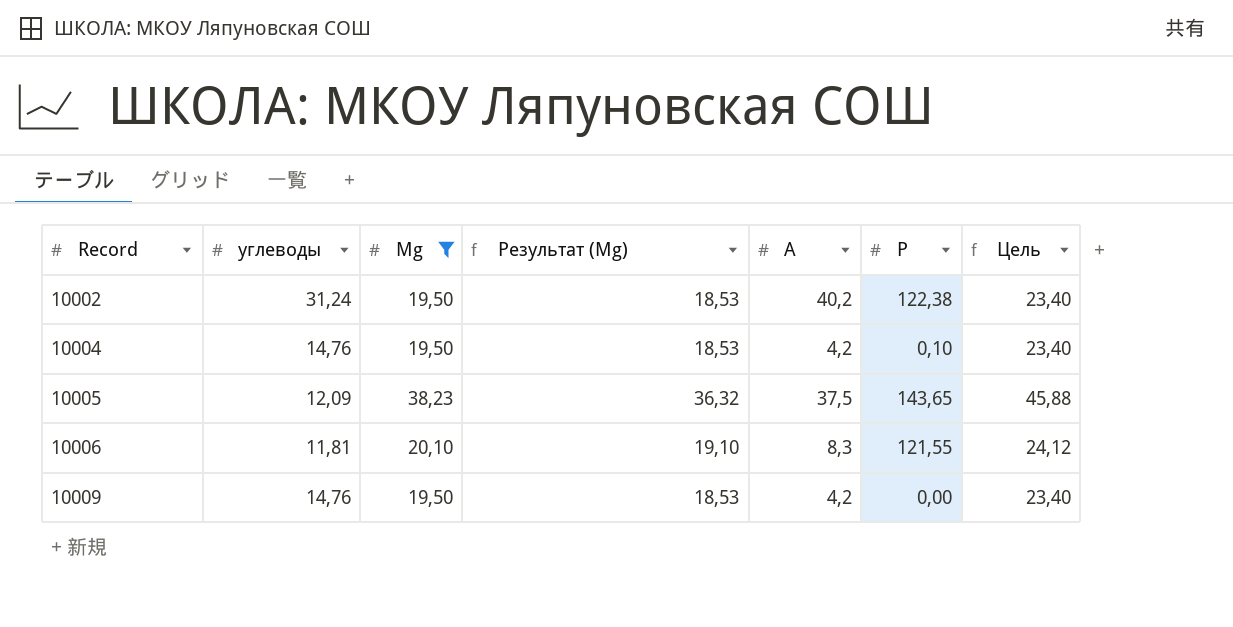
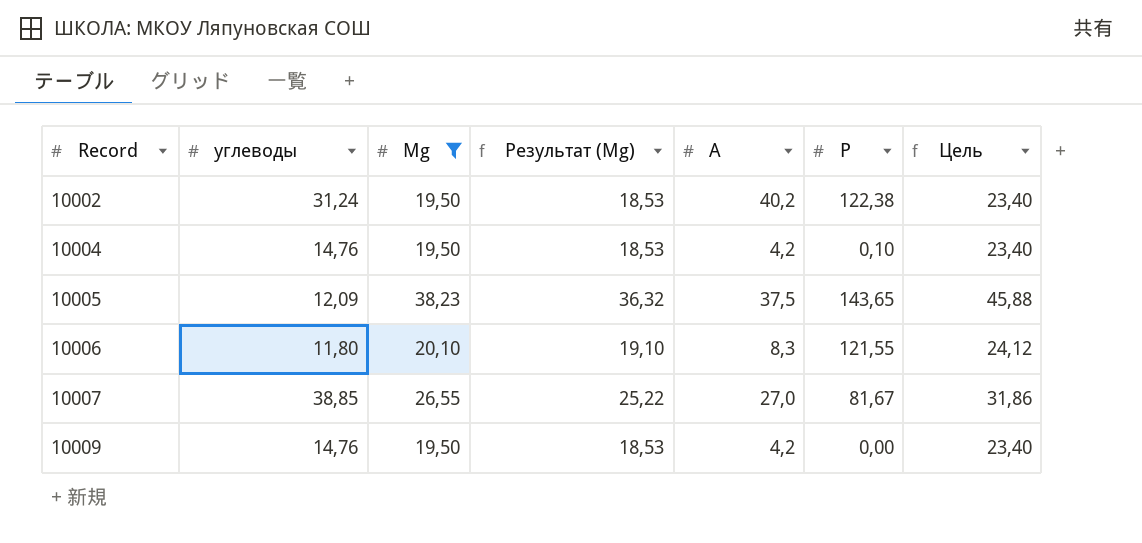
10006 | углеводы: 11,81 -> 11,80
row 10007: none -> 38,85 | 26,55 | 25,22 | 27,0 | 81,67 | 31,86

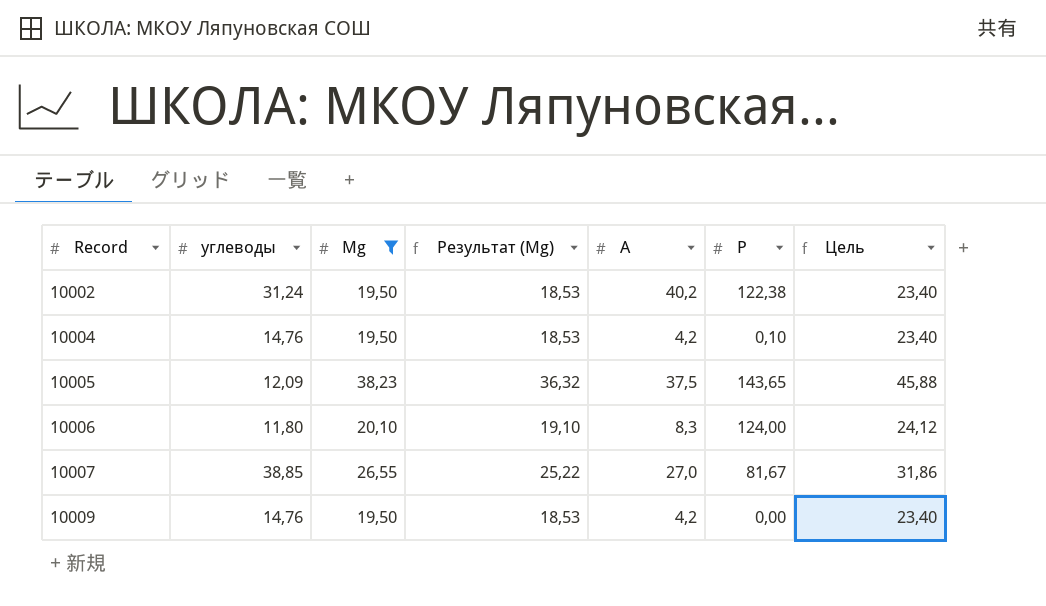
10006 | P: 121,55 -> 124,00

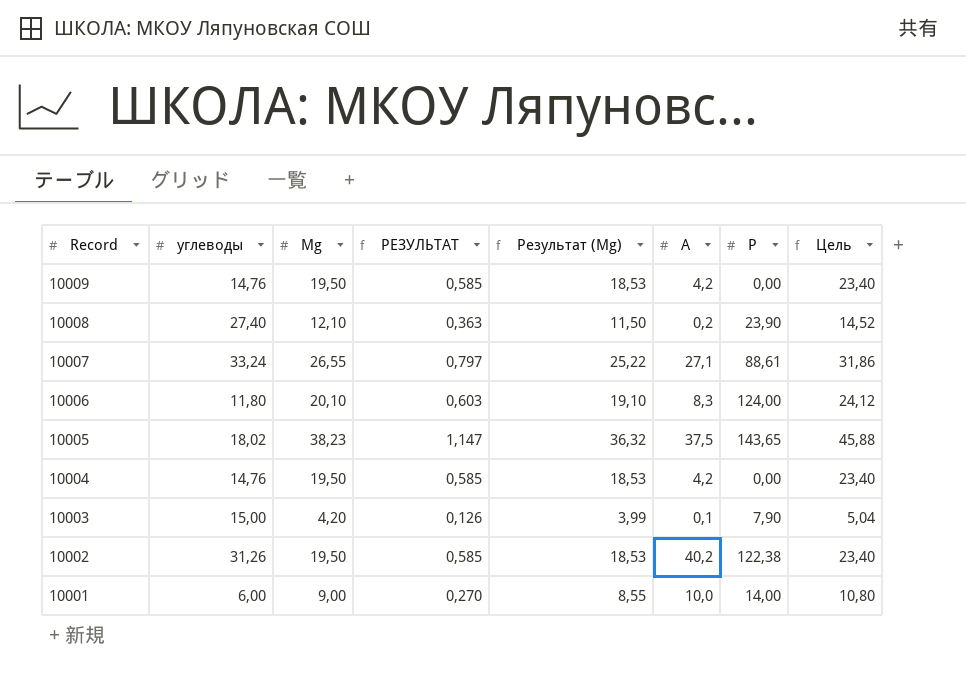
filter: Mg >= 19,50 -> none
row order: Record ascending -> Record descending
column РЕЗУЛЬТАТ | formula: none -> [Mg] * 0,03
10007 | углеводы: 38,85 -> 33,24
10007 | A: 27,0 -> 27,1
10007 | P: 81,67 -> 88,61
10005 | углеводы: 12,09 -> 18,02
10004 | P: 0,10 -> 0,00
10002 | углеводы: 31,24 -> 31,26

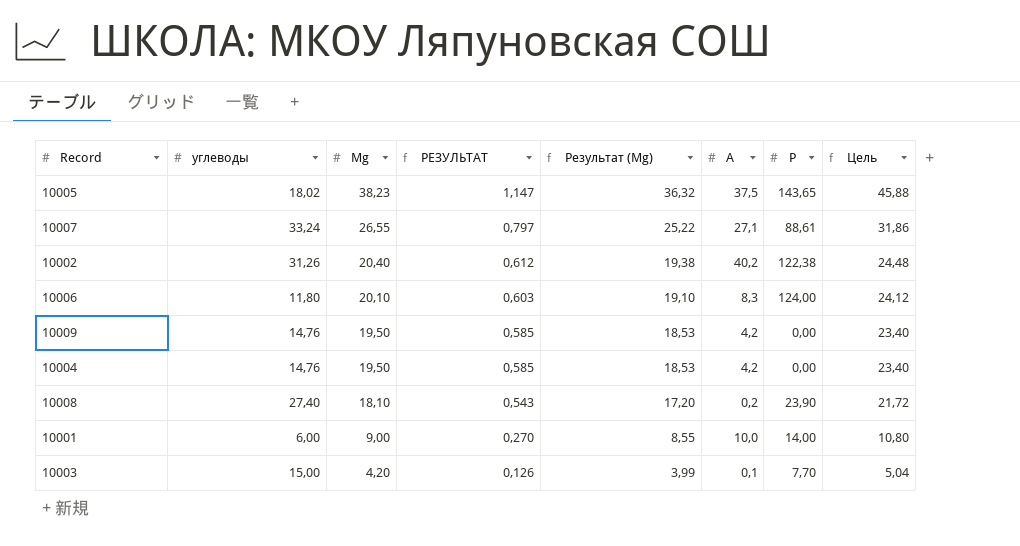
row order: Record descending -> Mg descending
10002 | Mg: 19,50 -> 20,40
10002 | РЕЗУЛЬТАТ: 0,585 -> 0,612
10002 | Результат (Mg): 18,53 -> 19,38
10002 | Цель: 23,40 -> 24,48
10008 | Mg: 12,10 -> 18,10
10008 | РЕЗУЛЬТАТ: 0,363 -> 0,543
10008 | Результат (Mg): 11,50 -> 17,20
10008 | Цель: 14,52 -> 21,72
10003 | P: 7,90 -> 7,70

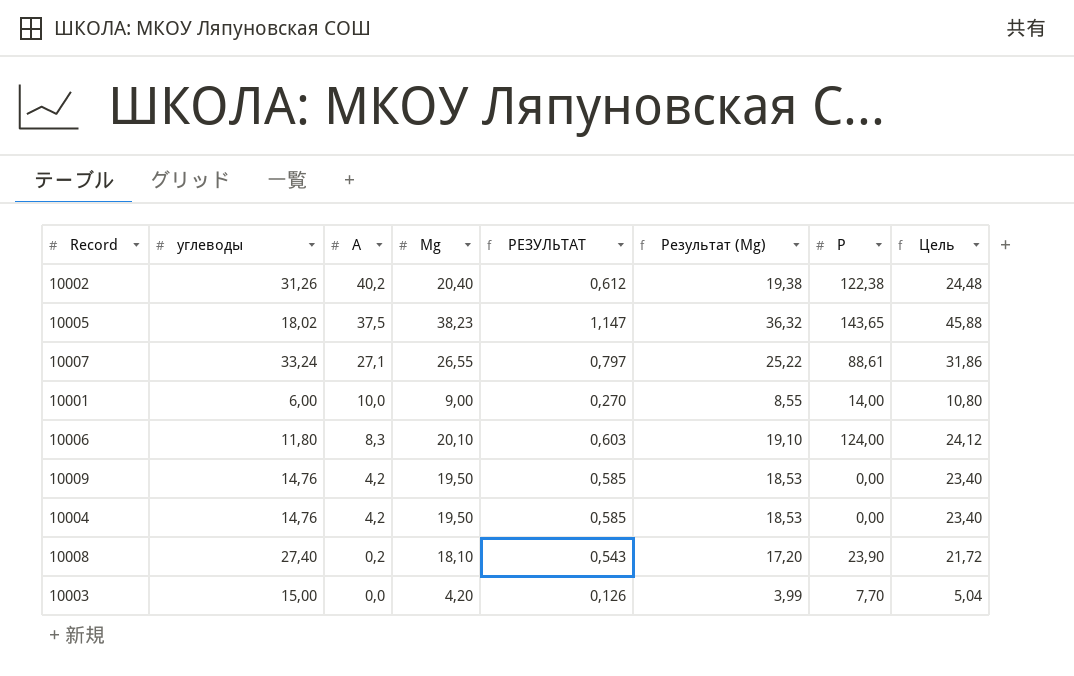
row order: Mg descending -> A descending
column A | position: 6 -> 3
10003 | A: 0,1 -> 0,0

